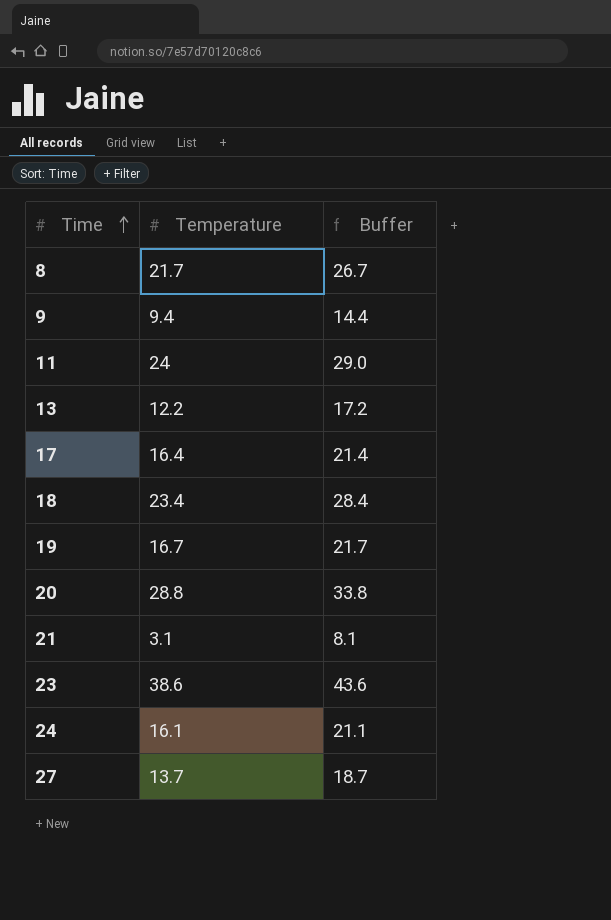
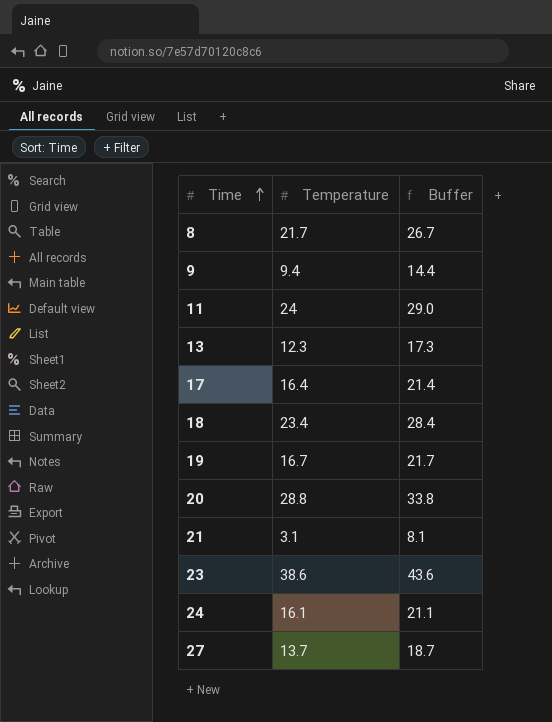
13 | Temperature: 12.2 -> 12.3
13 | Buffer: 17.2 -> 17.3

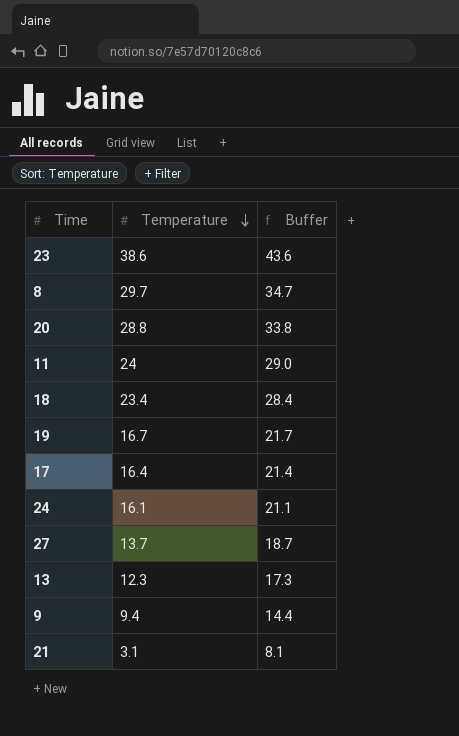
row order: Time ascending -> Temperature descending
8 | Temperature: 21.7 -> 29.7
8 | Buffer: 26.7 -> 34.7

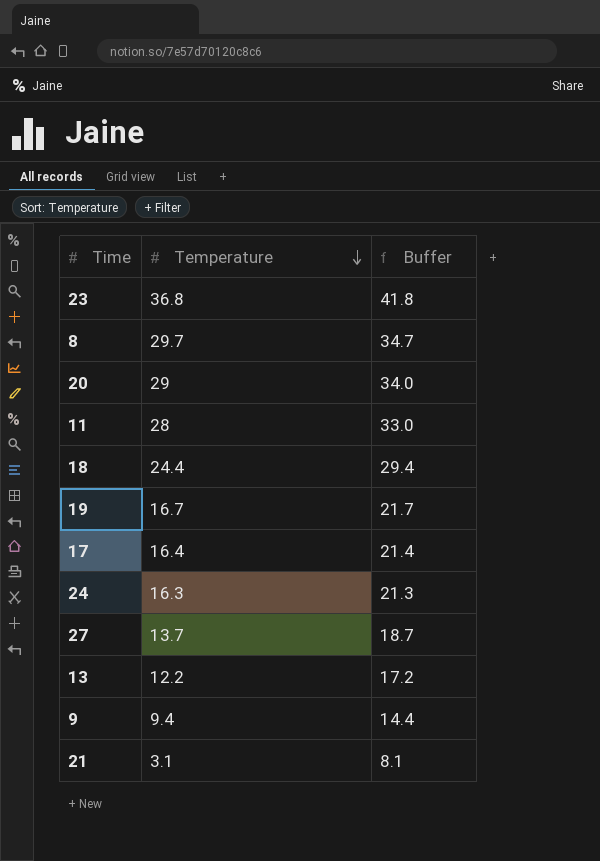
23 | Temperature: 38.6 -> 36.8
23 | Buffer: 43.6 -> 41.8
20 | Temperature: 28.8 -> 29
20 | Buffer: 33.8 -> 34.0
11 | Temperature: 24 -> 28
11 | Buffer: 29.0 -> 33.0
18 | Temperature: 23.4 -> 24.4
18 | Buffer: 28.4 -> 29.4
24 | Temperature: 16.1 -> 16.3
24 | Buffer: 21.1 -> 21.3
13 | Temperature: 12.3 -> 12.2
13 | Buffer: 17.3 -> 17.2

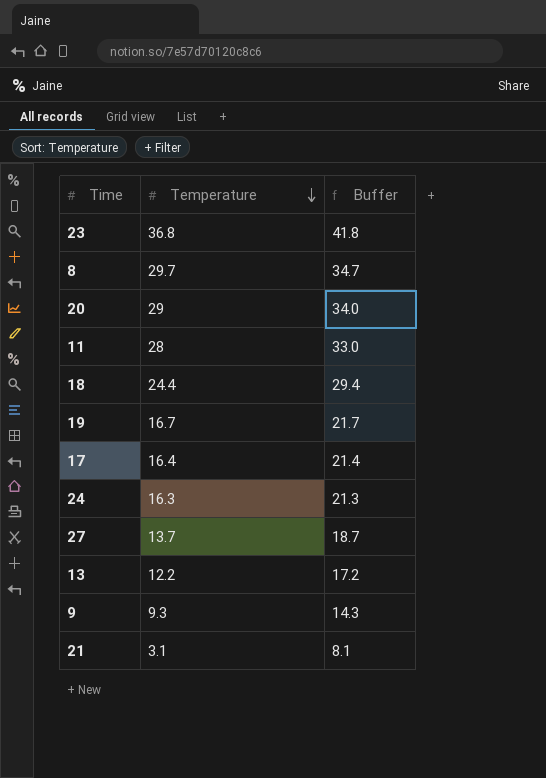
9 | Temperature: 9.4 -> 9.3
9 | Buffer: 14.4 -> 14.3

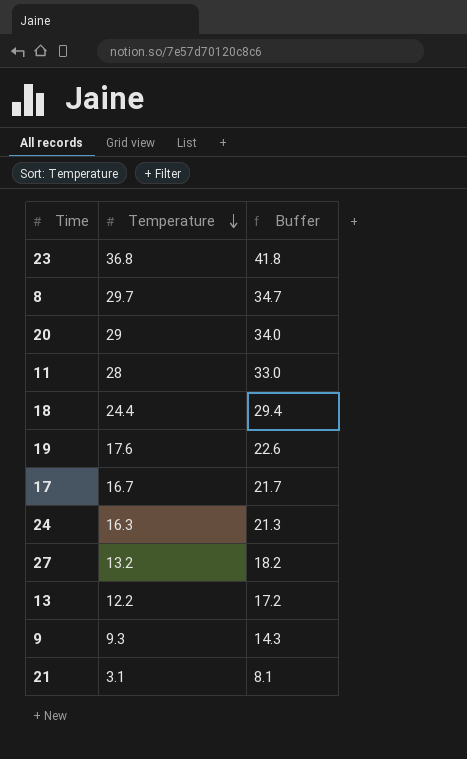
19 | Temperature: 16.7 -> 17.6
19 | Buffer: 21.7 -> 22.6
17 | Temperature: 16.4 -> 16.7
17 | Buffer: 21.4 -> 21.7
27 | Temperature: 13.7 -> 13.2
27 | Buffer: 18.7 -> 18.2

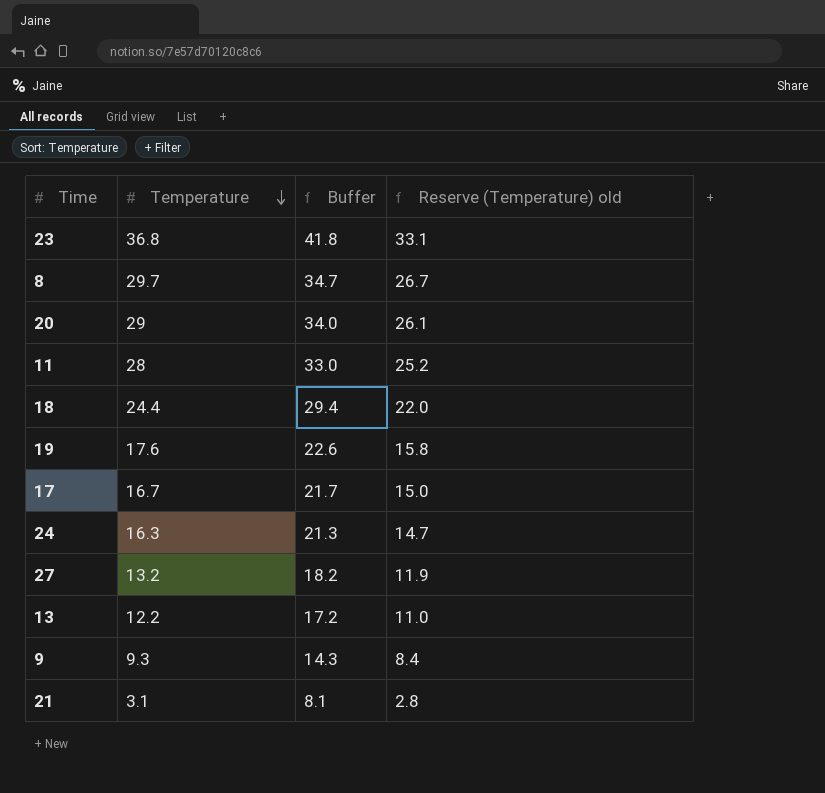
column Reserve (Temperature) old | formula: none -> [Temperature] * 0.9

